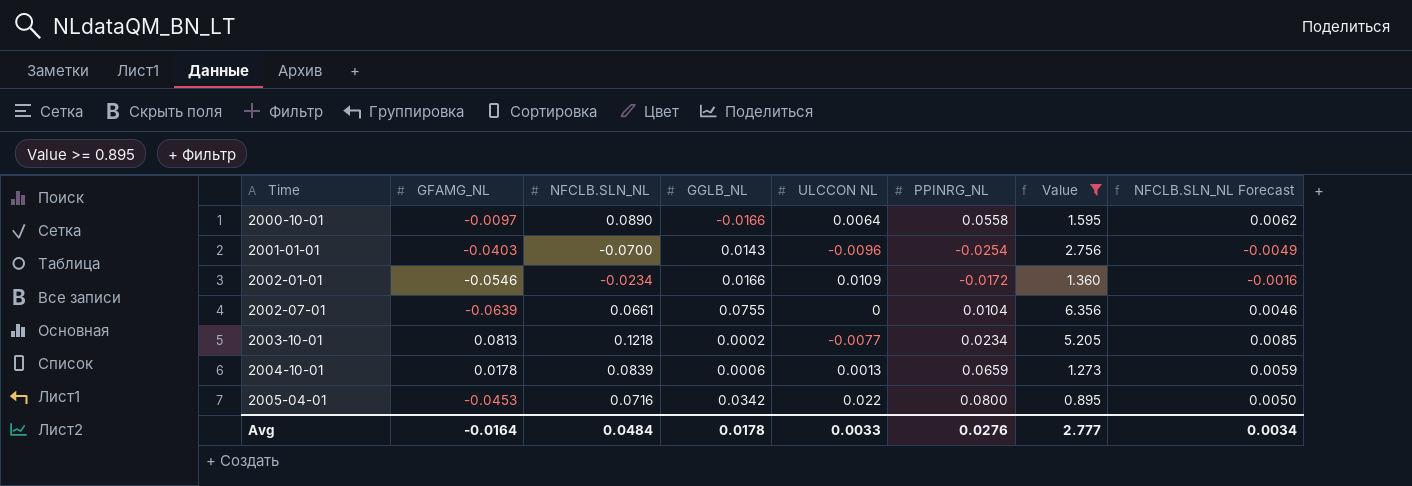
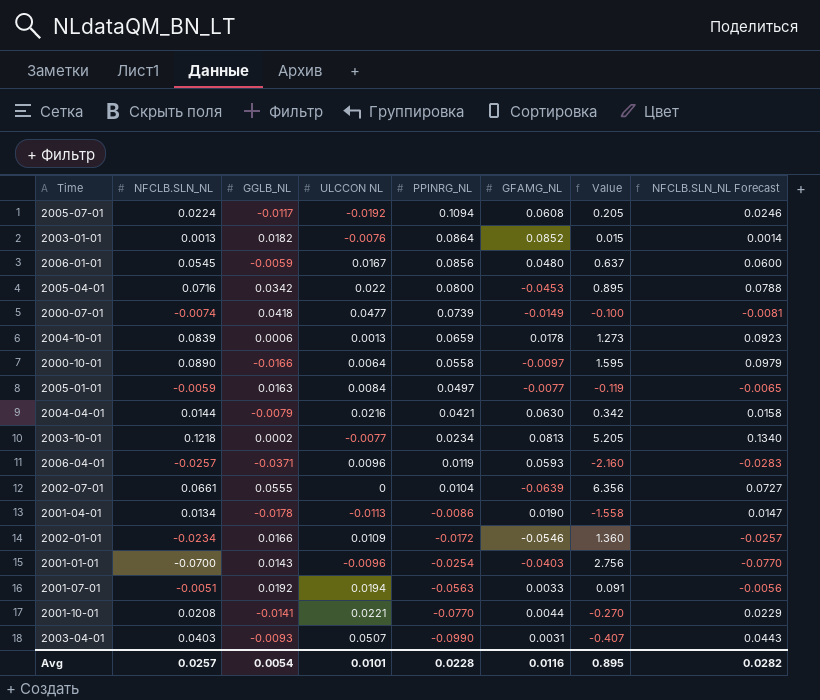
filter: Value >= 0.895 -> none
row order: Time ascending -> PPINRG_NL descending
column GFAMG_NL | position: 2 -> 6
column NFCLB.SLN_NL Forecast | formula: [NFCLB.SLN_NL] * 0.07 -> [NFCLB.SLN_NL] * 1.1
2002-07-01 | GGLB_NL: 0.0755 -> 0.0555
Avg | NFCLB.SLN_NL: 0.0484 -> 0.0257
Avg | GGLB_NL: 0.0178 -> 0.0054
Avg | ULCCON NL: 0.0033 -> 0.0101
Avg | PPINRG_NL: 0.0276 -> 0.0228
Avg | GFAMG_NL: -0.0164 -> 0.0116
Avg | Value: 2.777 -> 0.895
Avg | NFCLB.SLN_NL Forecast: 0.0034 -> 0.0282

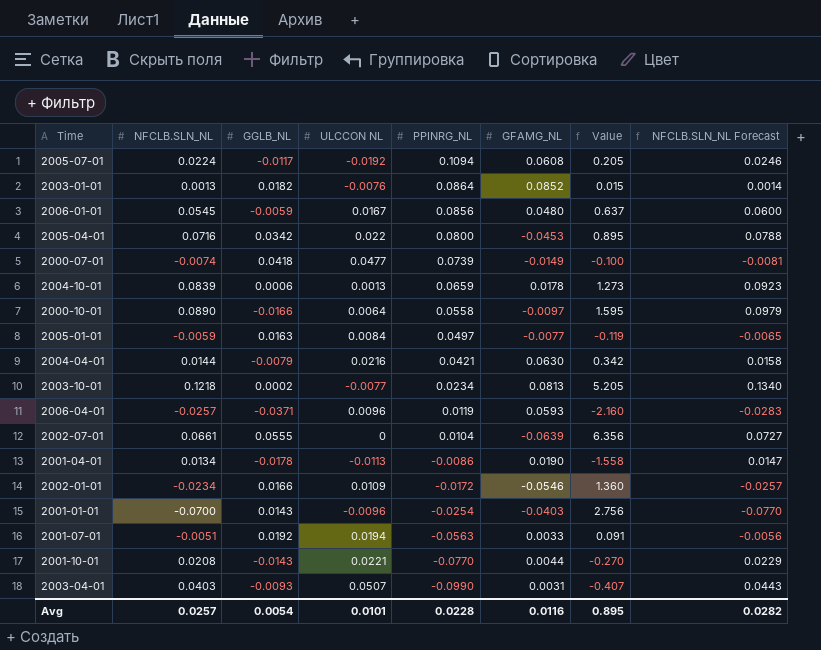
2001-10-01 | GGLB_NL: -0.0141 -> -0.0143

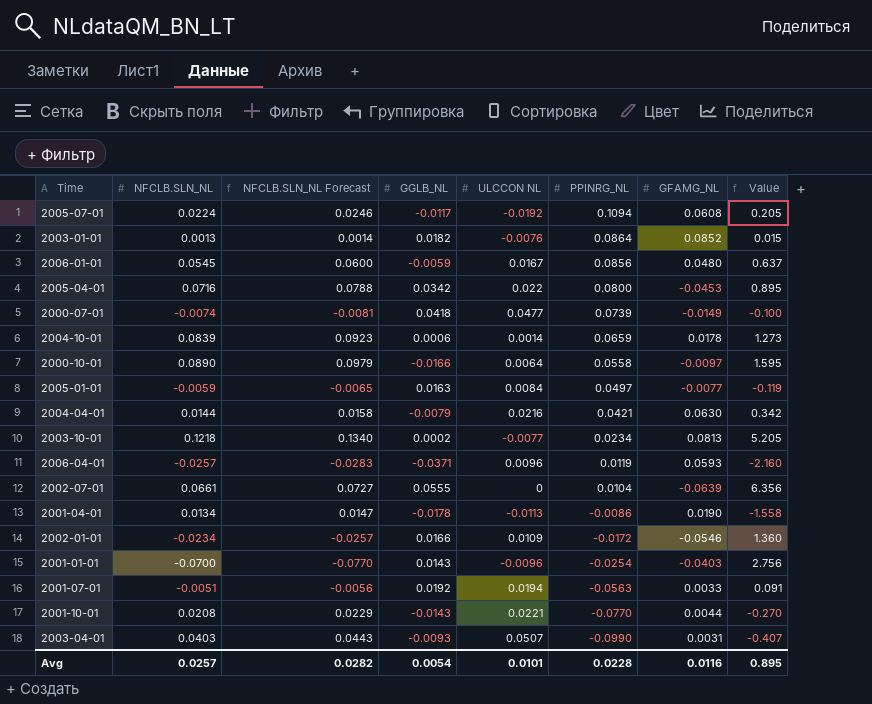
column NFCLB.SLN_NL Forecast | position: 8 -> 3
2004-10-01 | ULCCON NL: 0.0013 -> 0.0014

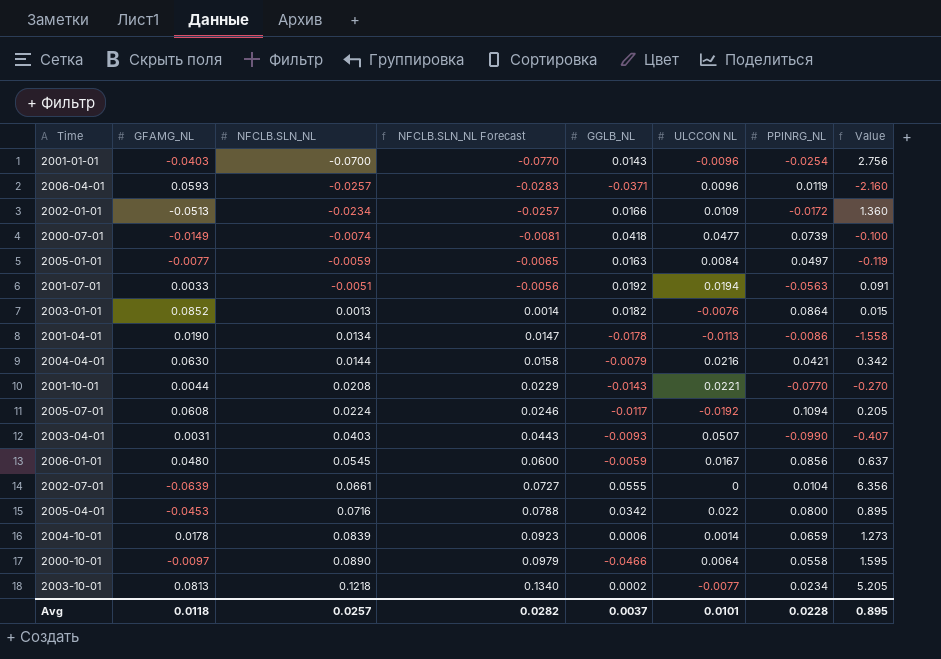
row order: PPINRG_NL descending -> NFCLB.SLN_NL ascending
column GFAMG_NL | position: 7 -> 2
2002-01-01 | GFAMG_NL: -0.0546 -> -0.0513
2000-10-01 | GGLB_NL: -0.0166 -> -0.0466
Avg | GFAMG_NL: 0.0116 -> 0.0118
Avg | GGLB_NL: 0.0054 -> 0.0037

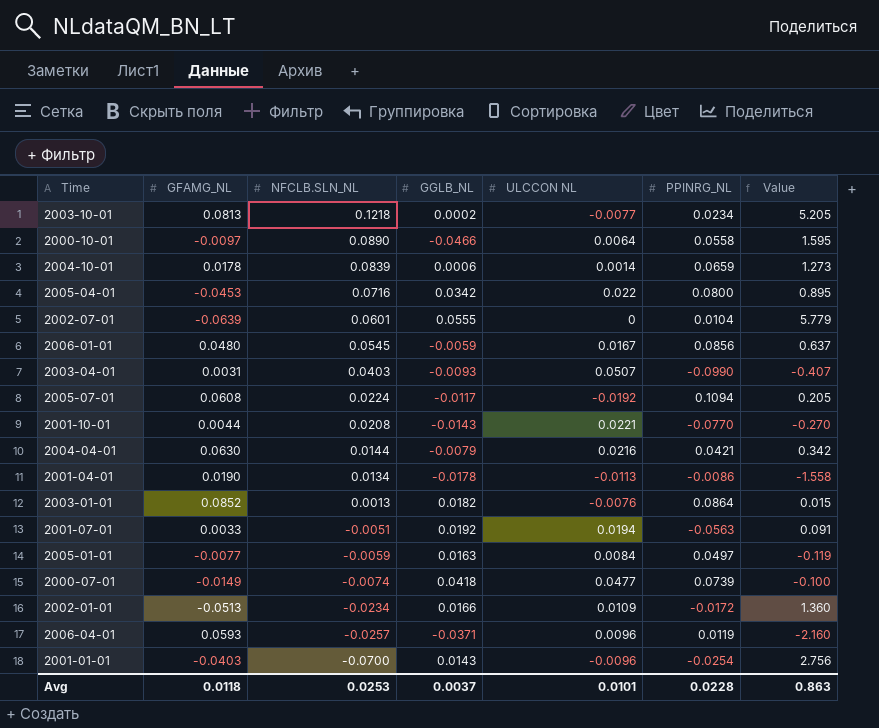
row order: NFCLB.SLN_NL ascending -> NFCLB.SLN_NL descending
column NFCLB.SLN_NL Forecast | formula: [NFCLB.SLN_NL] * 1.1 -> none
2002-07-01 | NFCLB.SLN_NL: 0.0661 -> 0.0601
2002-07-01 | Value: 6.356 -> 5.779
Avg | NFCLB.SLN_NL: 0.0257 -> 0.0253
Avg | Value: 0.895 -> 0.863

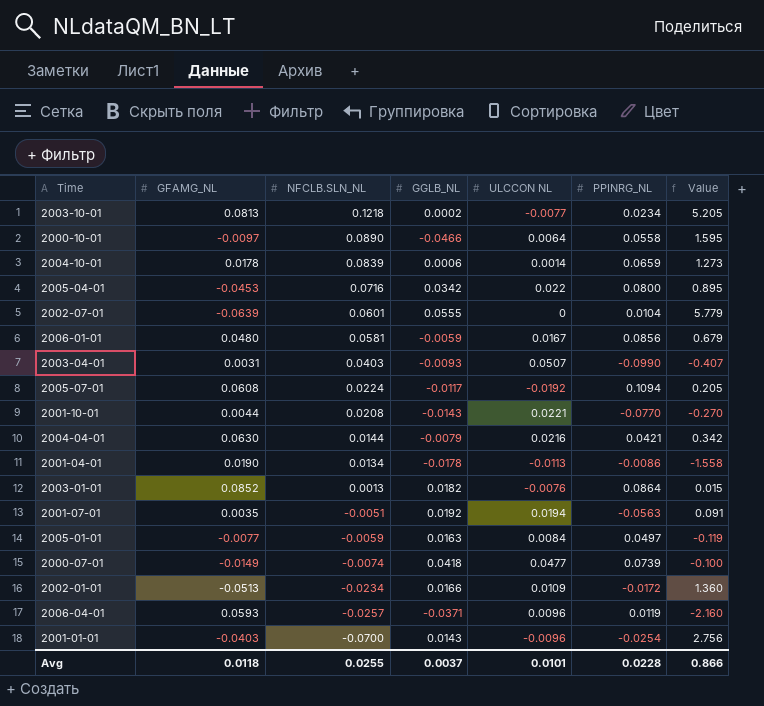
2006-01-01 | NFCLB.SLN_NL: 0.0545 -> 0.0581
2006-01-01 | Value: 0.637 -> 0.679
2001-07-01 | GFAMG_NL: 0.0033 -> 0.0035
Avg | NFCLB.SLN_NL: 0.0253 -> 0.0255
Avg | Value: 0.863 -> 0.866

